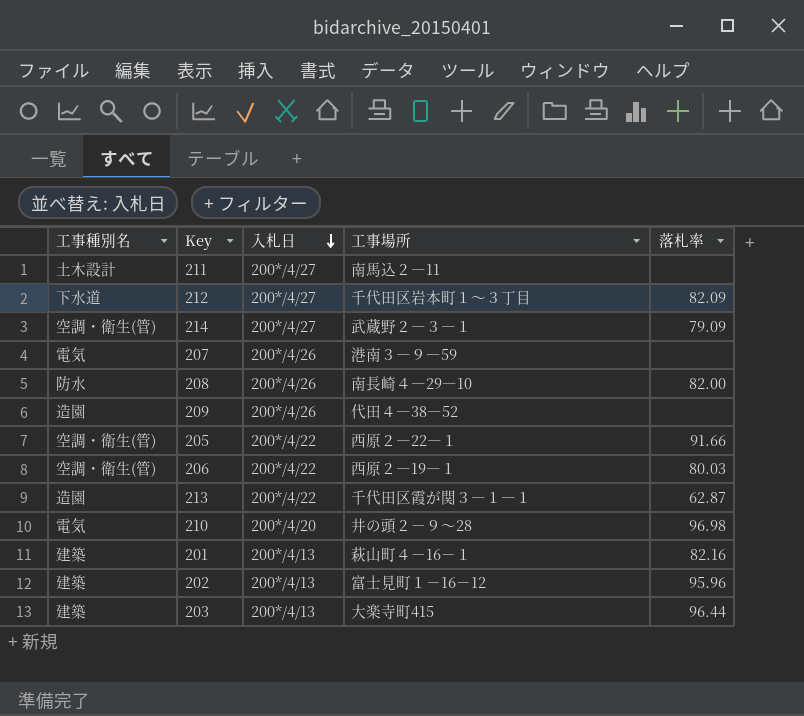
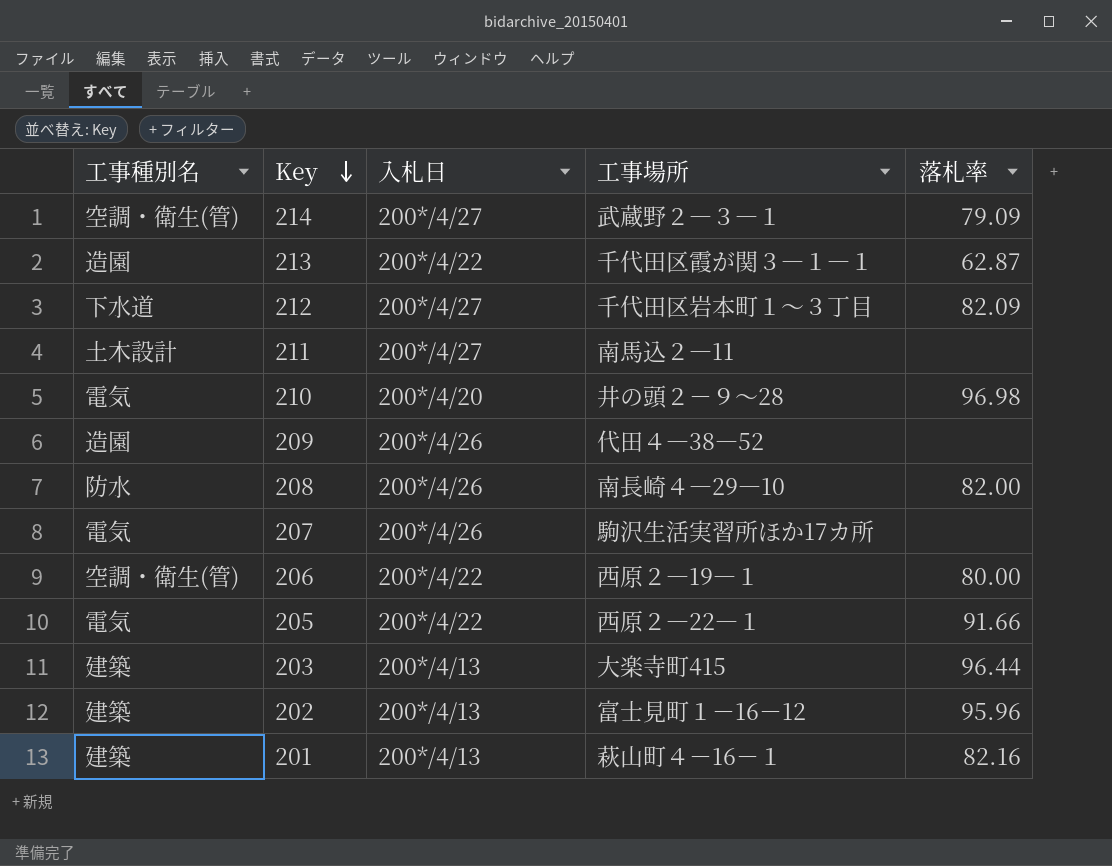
row order: 入札日 descending -> Key descending
207 | 工事場所: 港南３―９―59 -> 駒沢生活実習所ほか17カ所
206 | 落札率: 80.03 -> 80.00
205 | 工事種別名: 空調・衛生(管) -> 電気

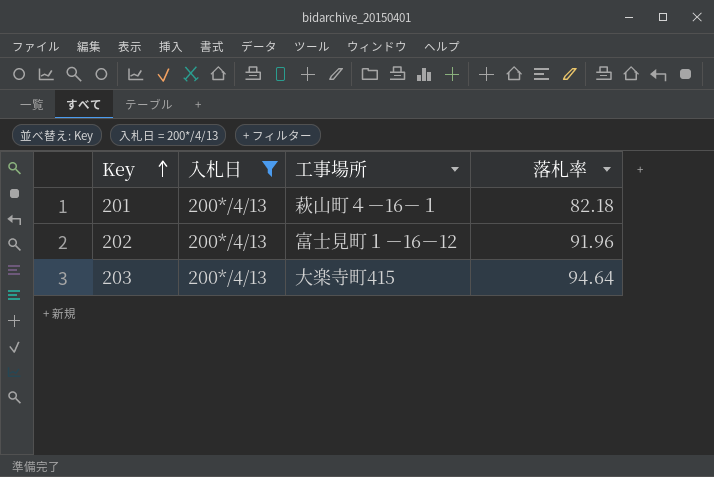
filter: none -> 入札日 = 200*/4/13
row order: Key descending -> Key ascending
column 工事種別名 | position: 1 -> none
201 | 落札率: 82.16 -> 82.18
202 | 落札率: 95.96 -> 91.96
203 | 落札率: 96.44 -> 94.64

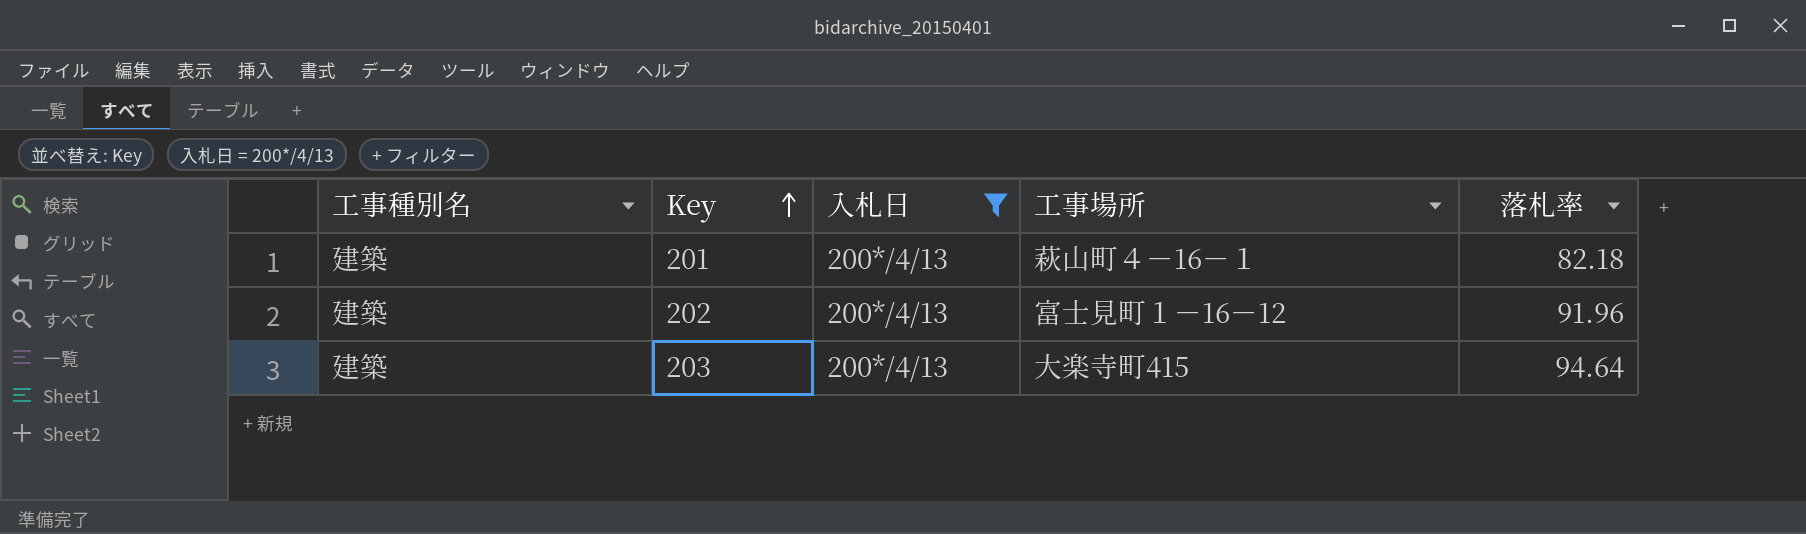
column 工事種別名 | position: none -> 1

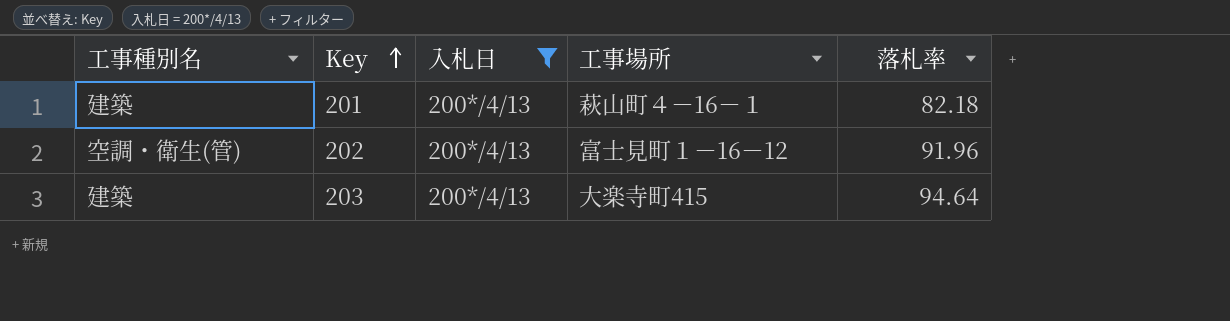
202 | 工事種別名: 建築 -> 空調・衛生(管)

